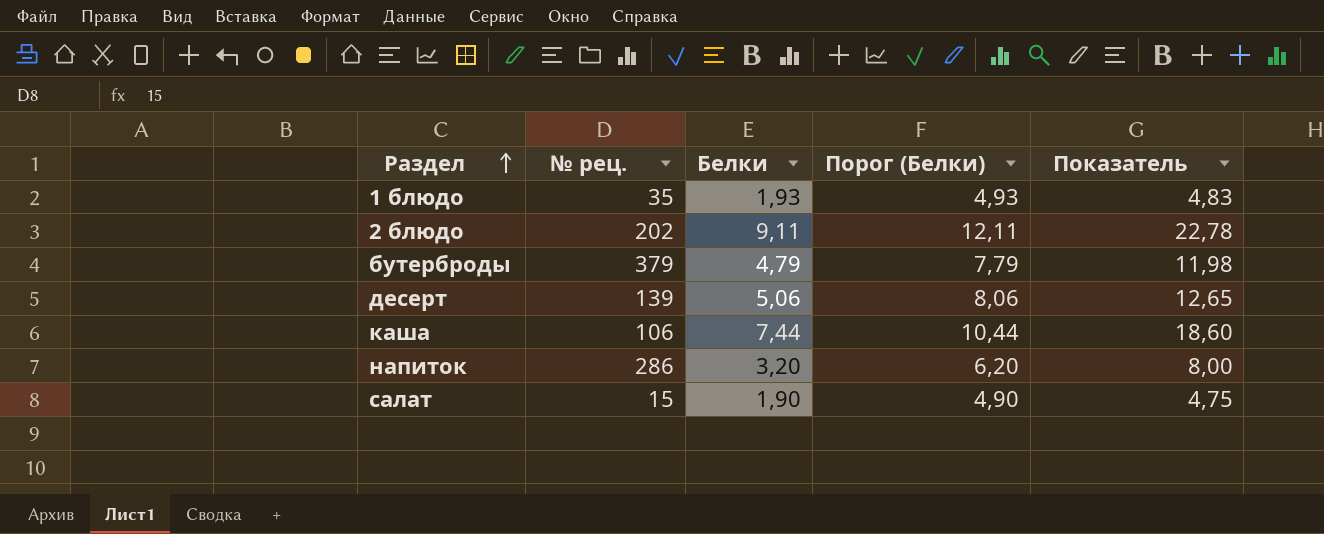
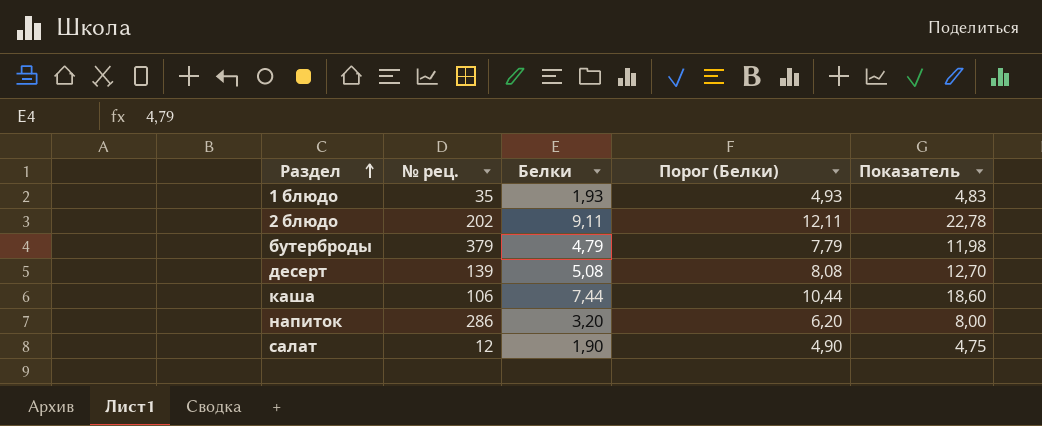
десерт | Белки: 5,06 -> 5,08
десерт | Порог (Белки): 8,06 -> 8,08
десерт | Показатель: 12,65 -> 12,70
салат | № рец.: 15 -> 12

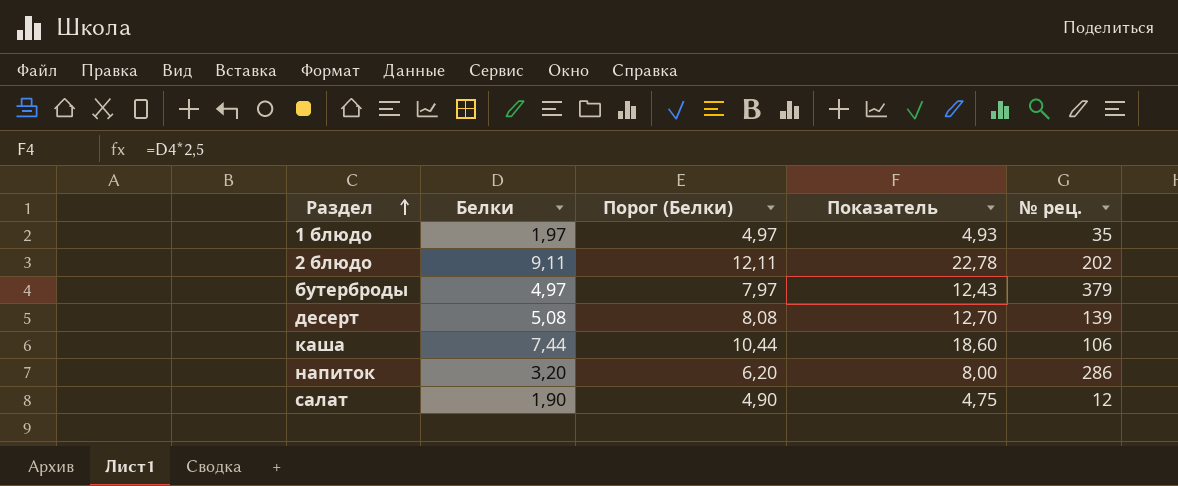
column № рец. | position: 2 -> 5
1 блюдо | Белки: 1,93 -> 1,97
1 блюдо | Порог (Белки): 4,93 -> 4,97
1 блюдо | Показатель: 4,83 -> 4,93
бутерброды | Белки: 4,79 -> 4,97
бутерброды | Порог (Белки): 7,79 -> 7,97
бутерброды | Показатель: 11,98 -> 12,43

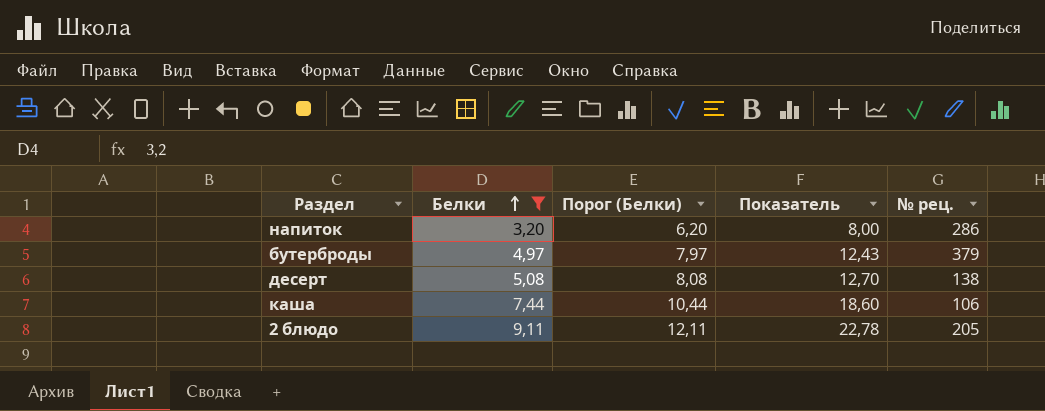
filter: none -> Белки >= 3,20
row order: Раздел ascending -> Белки ascending
десерт | № рец.: 139 -> 138
2 блюдо | № рец.: 202 -> 205

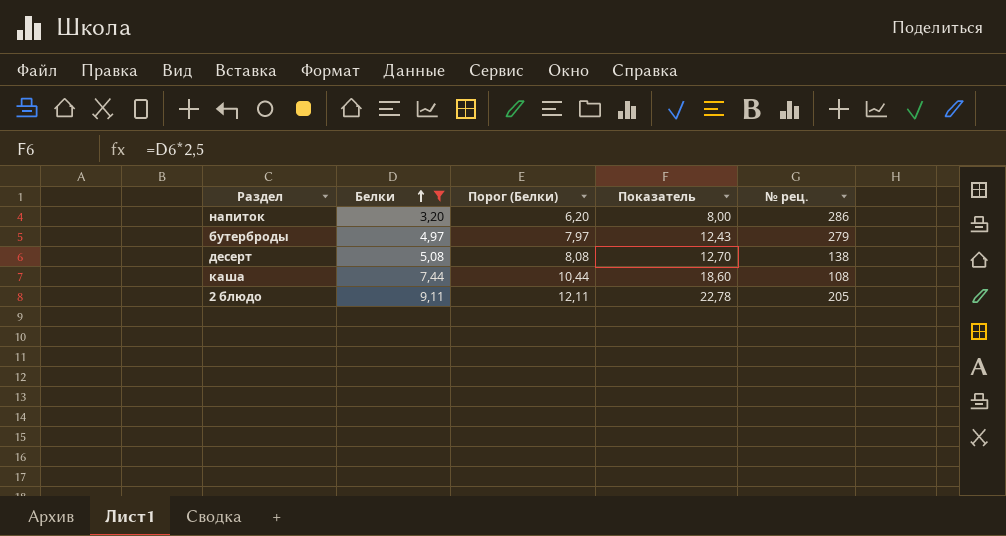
бутерброды | № рец.: 379 -> 279
каша | № рец.: 106 -> 108

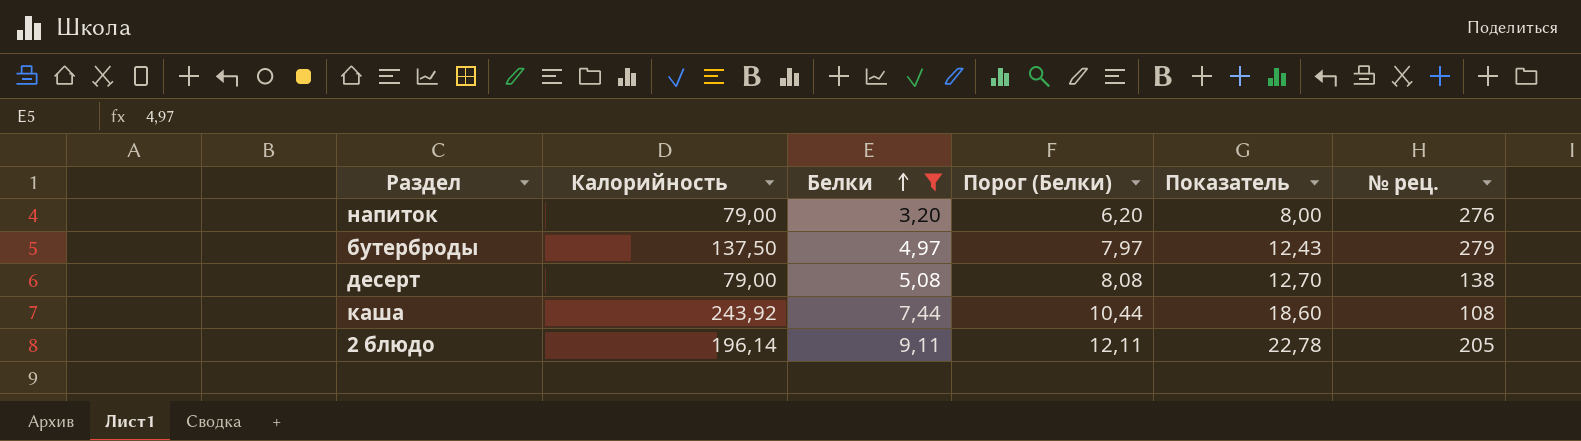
column Калорийность | position: none -> 2
напиток | № рец.: 286 -> 276

